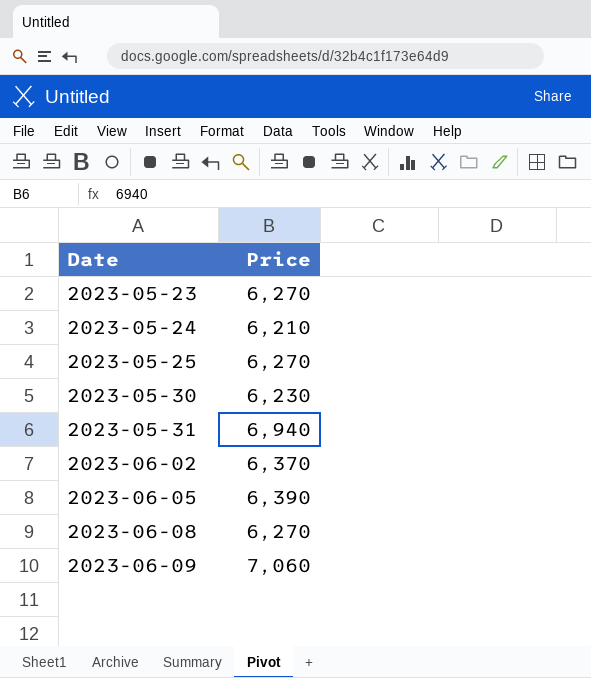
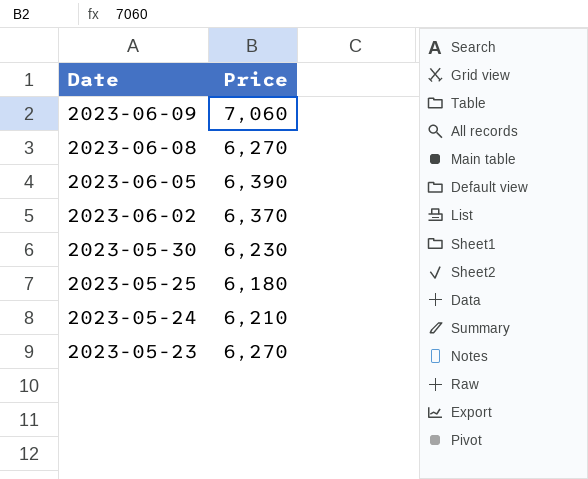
row order: Date ascending -> Date descending
row 2023-05-31: 6,940 -> none
2023-05-25 | Price: 6,270 -> 6,180

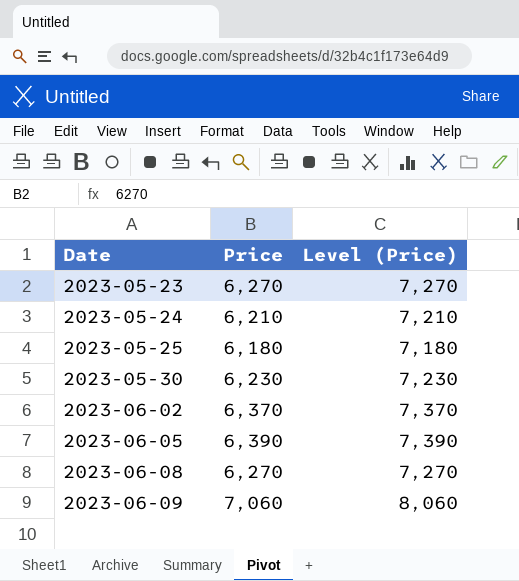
row order: Date descending -> Date ascending
column Level (Price) | formula: none -> [Price] + 1000

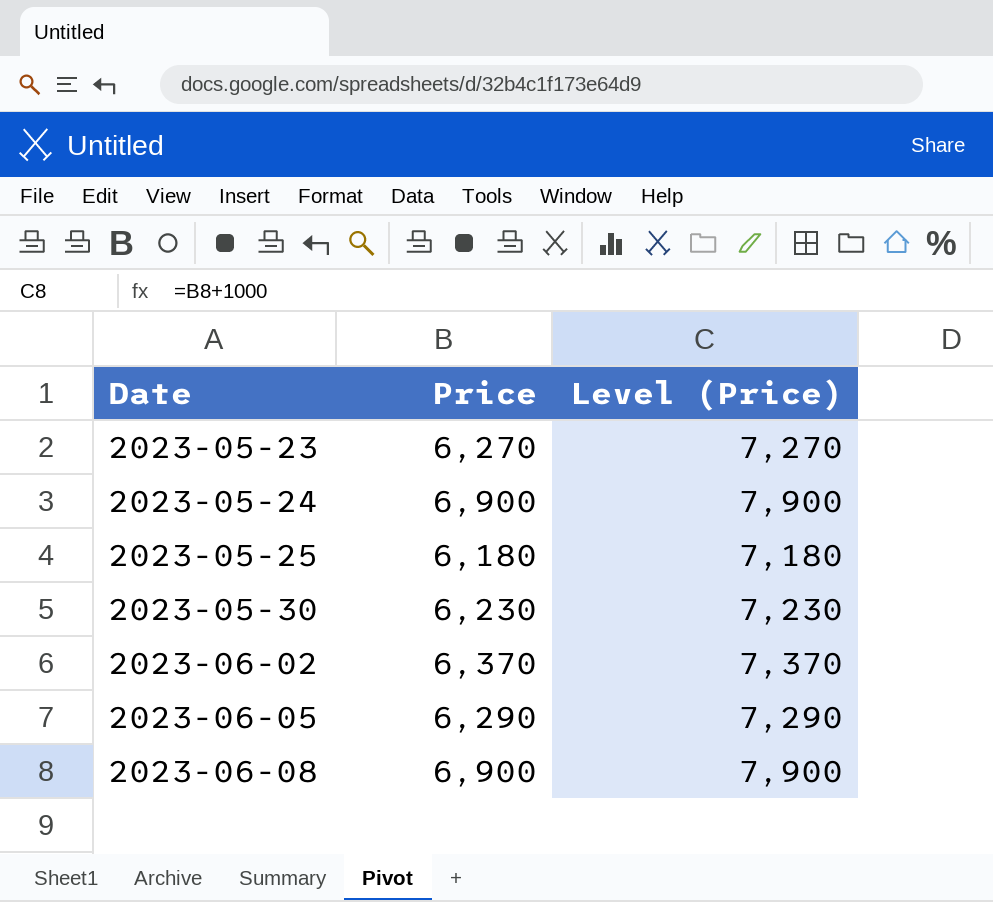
row 2023-06-09: 7,060 | 8,060 -> none
2023-05-24 | Price: 6,210 -> 6,900
2023-05-24 | Level (Price): 7,210 -> 7,900
2023-06-05 | Price: 6,390 -> 6,290
2023-06-05 | Level (Price): 7,390 -> 7,290
2023-06-08 | Price: 6,270 -> 6,900
2023-06-08 | Level (Price): 7,270 -> 7,900

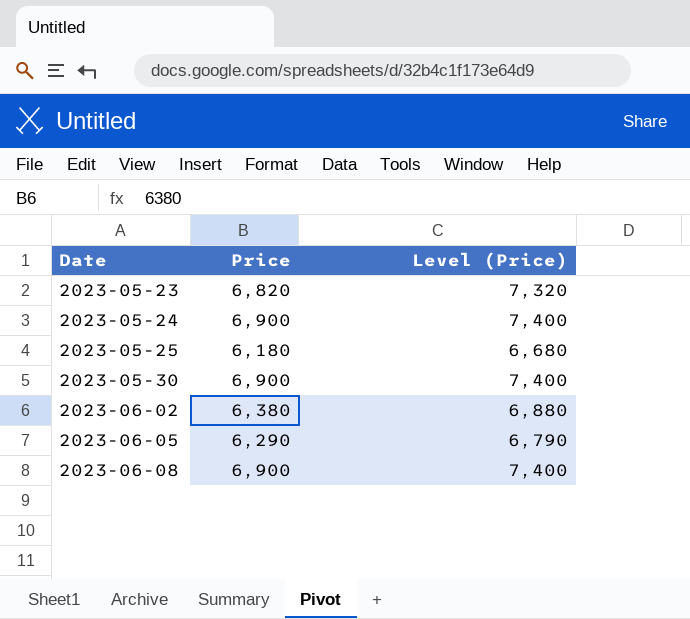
column Level (Price) | formula: [Price] + 1000 -> [Price] + 500
2023-05-23 | Price: 6,270 -> 6,820
2023-05-30 | Price: 6,230 -> 6,900
2023-06-02 | Price: 6,370 -> 6,380

